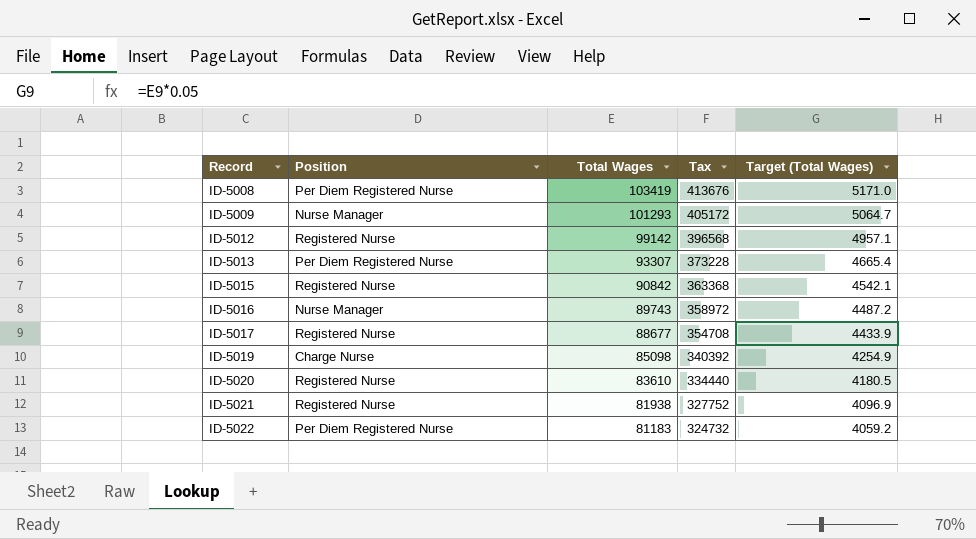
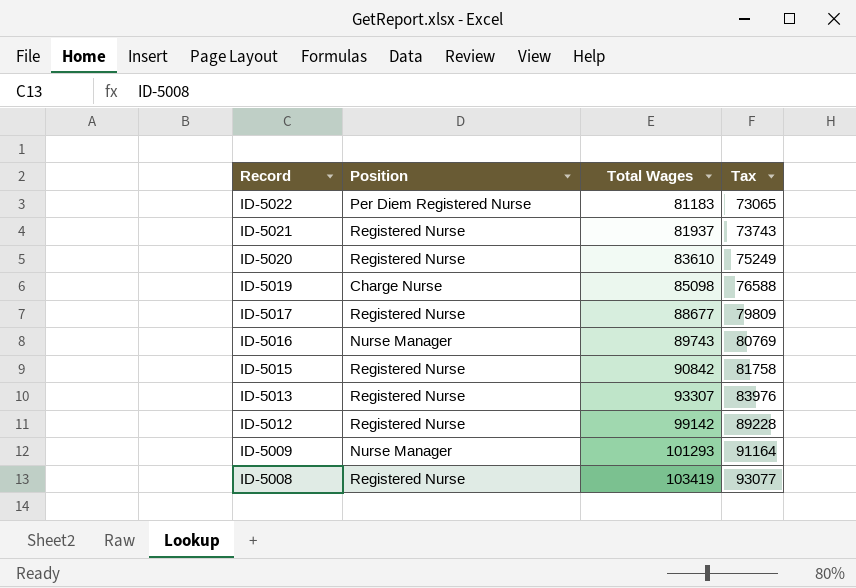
row order: Record ascending -> Record descending
column Target (Total Wages) | formula: [Total Wages] * 0.05 -> none
column Tax | formula: [Total Wages] * 4 -> [Total Wages] * 0.9
ID-5021 | Total Wages: 81938 -> 81937
ID-5013 | Position: Per Diem Registered Nurse -> Registered Nurse
ID-5008 | Position: Per Diem Registered Nurse -> Registered Nurse

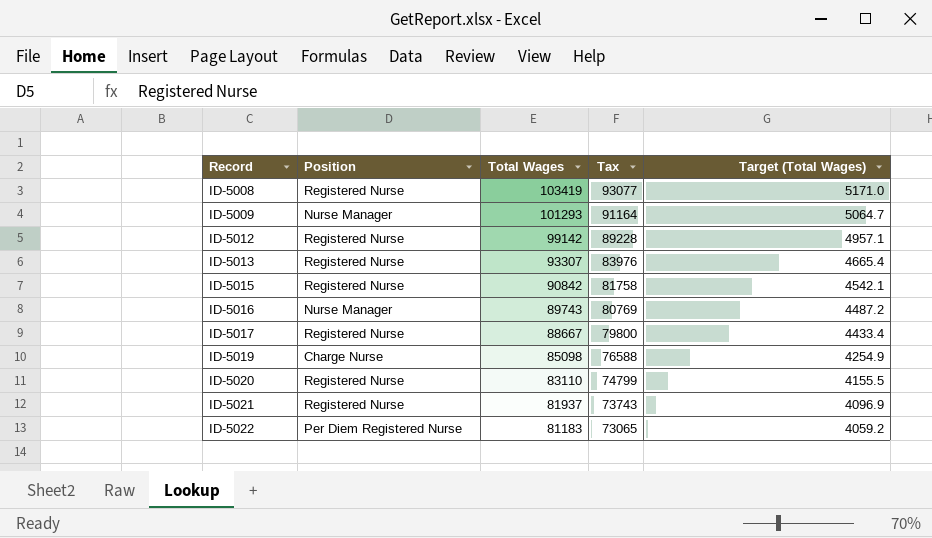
row order: Record descending -> Record ascending
column Target (Total Wages) | formula: none -> [Total Wages] * 0.05
ID-5017 | Total Wages: 88677 -> 88667
ID-5017 | Tax: 79809 -> 79800
ID-5020 | Total Wages: 83610 -> 83110
ID-5020 | Tax: 75249 -> 74799

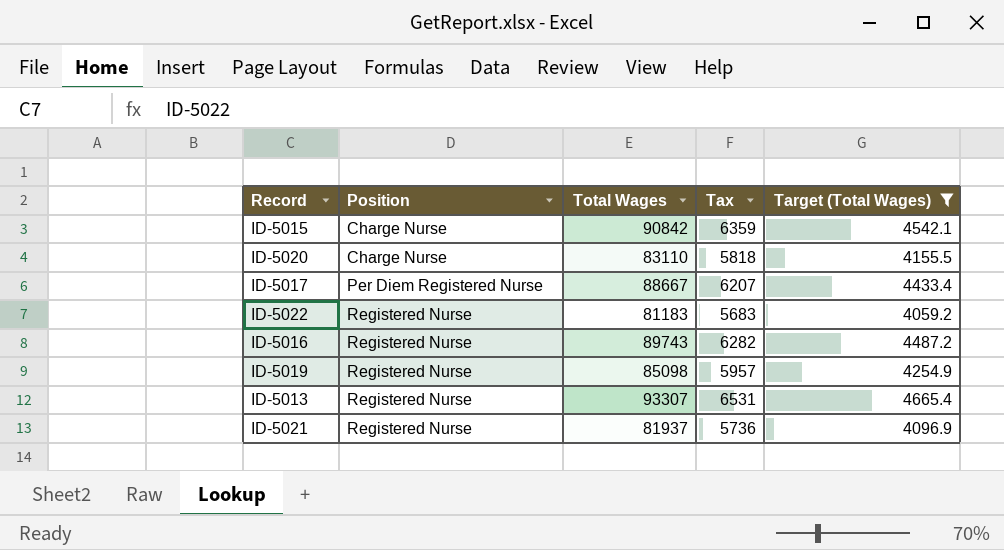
filter: none -> Target (Total Wages) <= 4665.4
row order: Record ascending -> Position ascending
column Tax | formula: [Total Wages] * 0.9 -> [Total Wages] * 0.07
ID-5015 | Position: Registered Nurse -> Charge Nurse
ID-5020 | Position: Registered Nurse -> Charge Nurse
ID-5017 | Position: Registered Nurse -> Per Diem Registered Nurse
ID-5022 | Position: Per Diem Registered Nurse -> Registered Nurse
ID-5016 | Position: Nurse Manager -> Registered Nurse
ID-5019 | Position: Charge Nurse -> Registered Nurse

